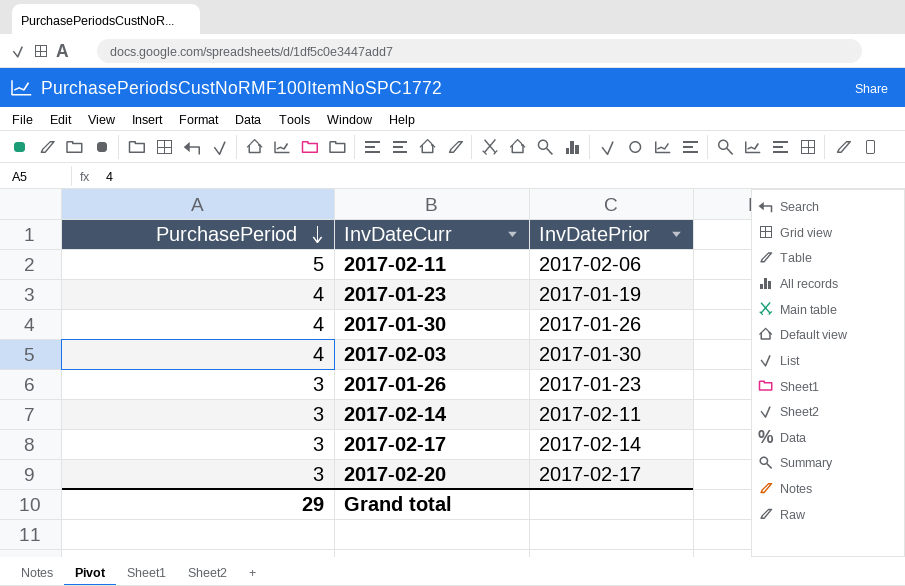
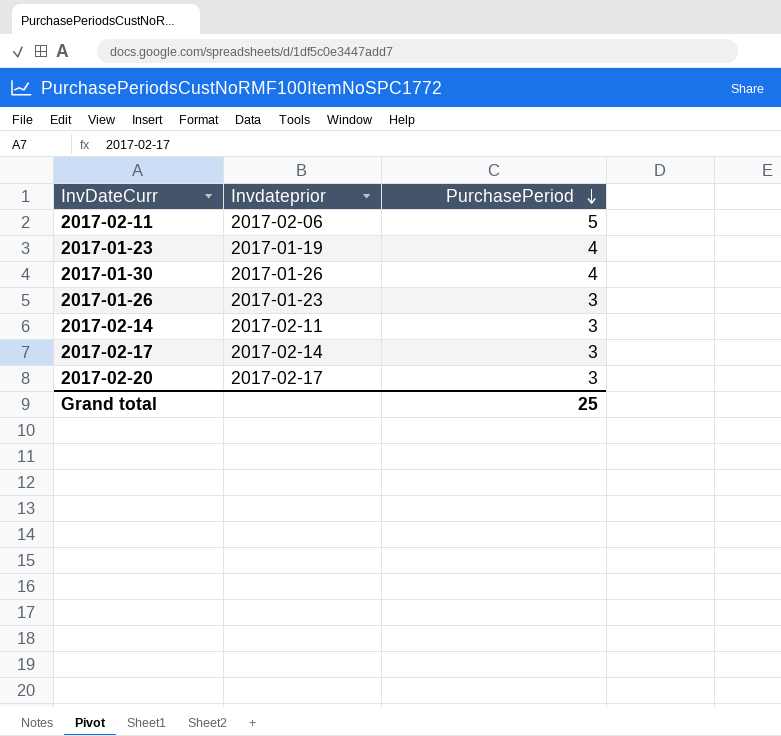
column name: InvDatePrior -> Invdateprior
column PurchasePeriod | position: 1 -> 3
row 2017-02-03: 4 | 2017-01-30 -> none
Grand total | PurchasePeriod: 29 -> 25

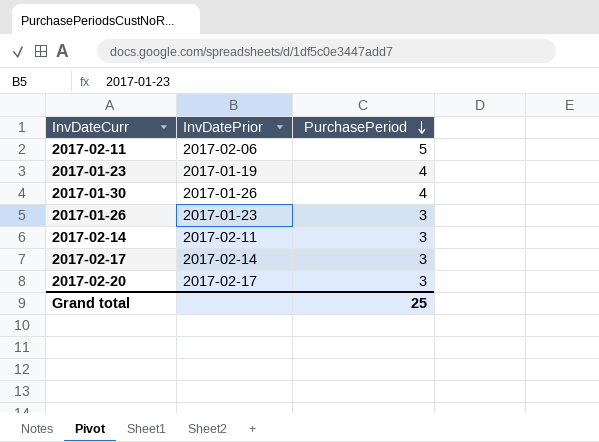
column name: Invdateprior -> InvDatePrior

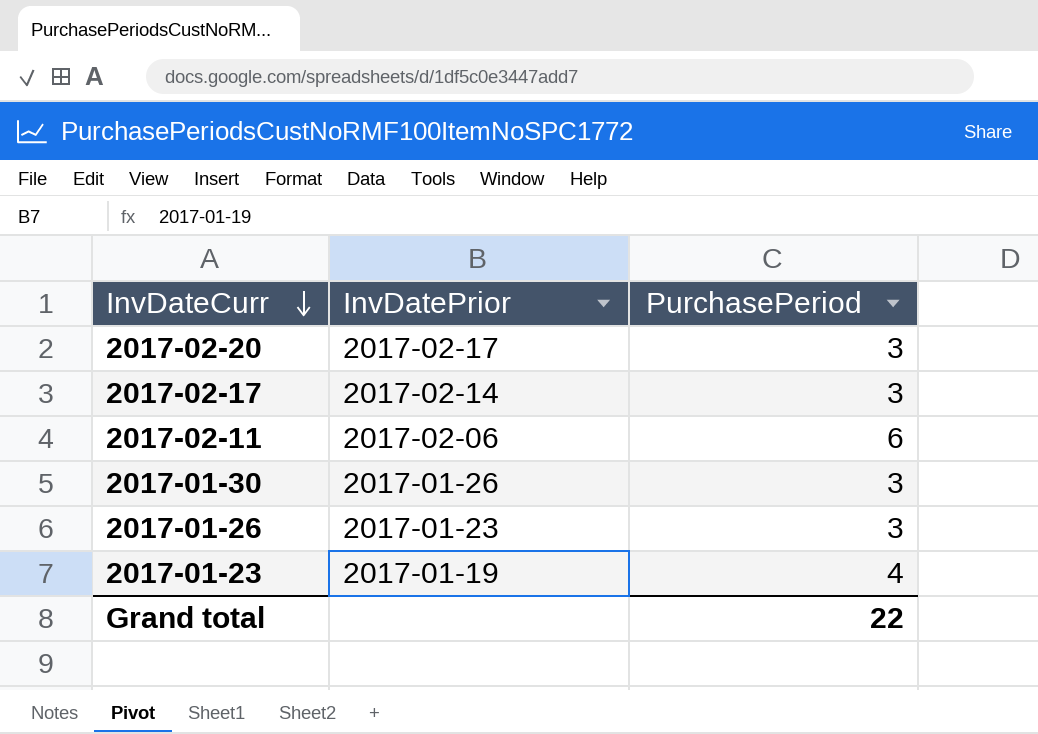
row order: PurchasePeriod descending -> InvDateCurr descending
row 2017-02-14: 2017-02-11 | 3 -> none
2017-02-11 | PurchasePeriod: 5 -> 6
2017-01-30 | PurchasePeriod: 4 -> 3
Grand total | PurchasePeriod: 25 -> 22

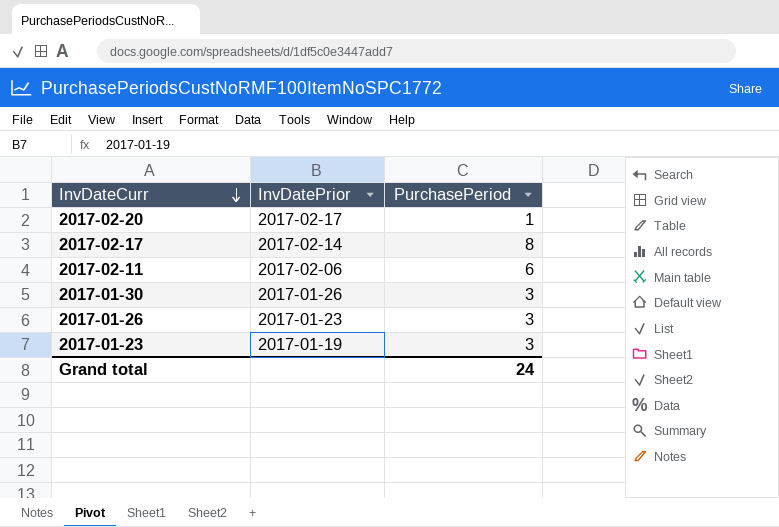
2017-02-20 | PurchasePeriod: 3 -> 1
2017-02-17 | PurchasePeriod: 3 -> 8
2017-01-23 | PurchasePeriod: 4 -> 3
Grand total | PurchasePeriod: 22 -> 24

